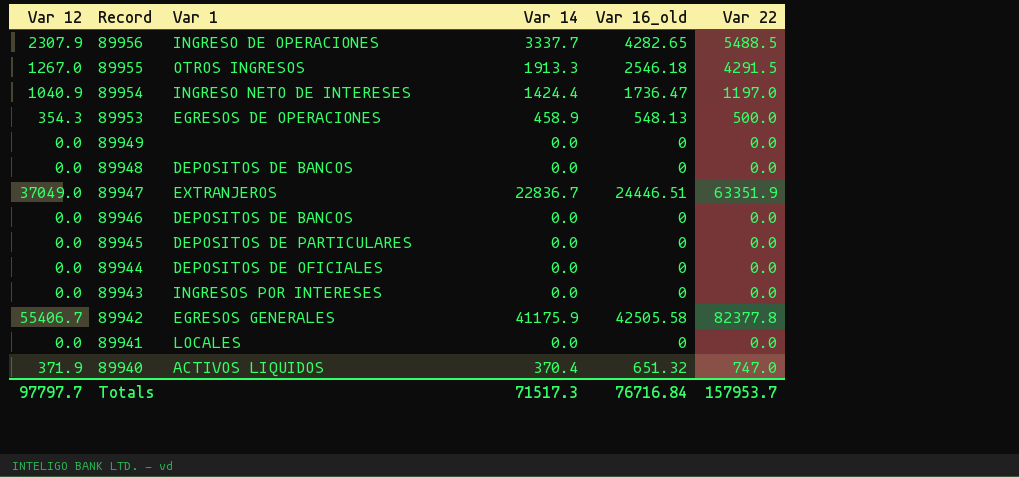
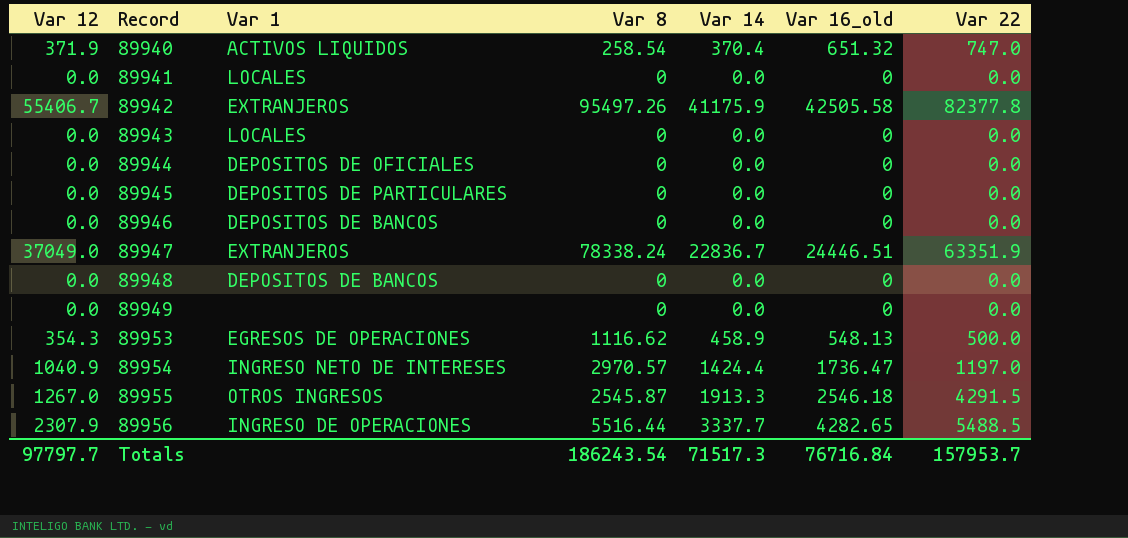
row order: Record descending -> Record ascending
column Var 8 | position: none -> 4
89942 | Var 1: EGRESOS GENERALES -> EXTRANJEROS
89943 | Var 1: INGRESOS POR INTERESES -> LOCALES

